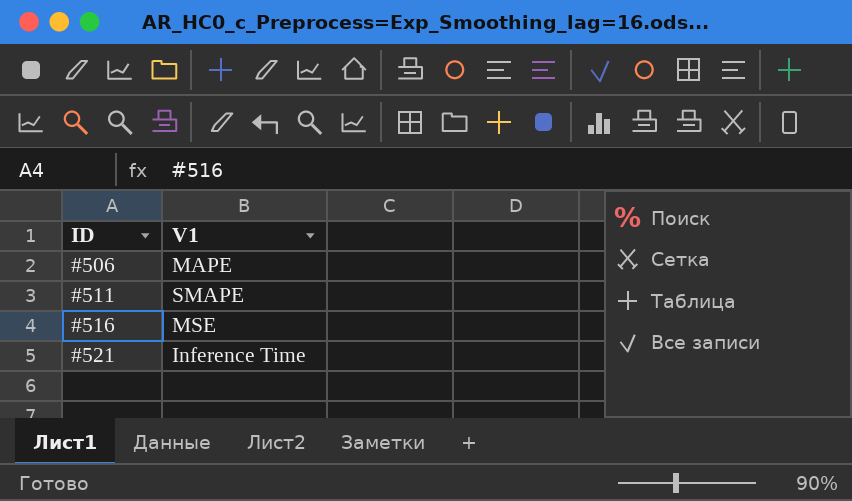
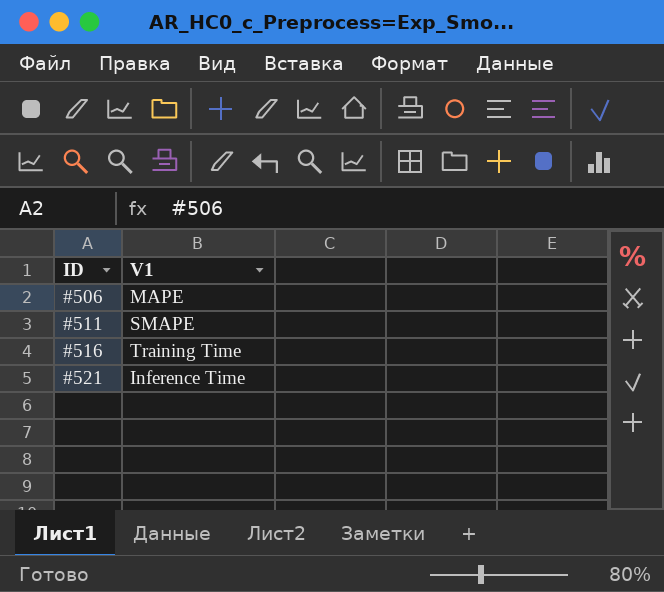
#516 | V1: MSE -> Training Time

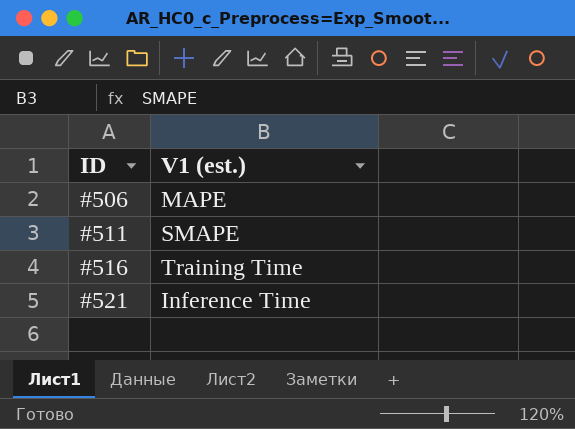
column name: V1 -> V1 (est.)

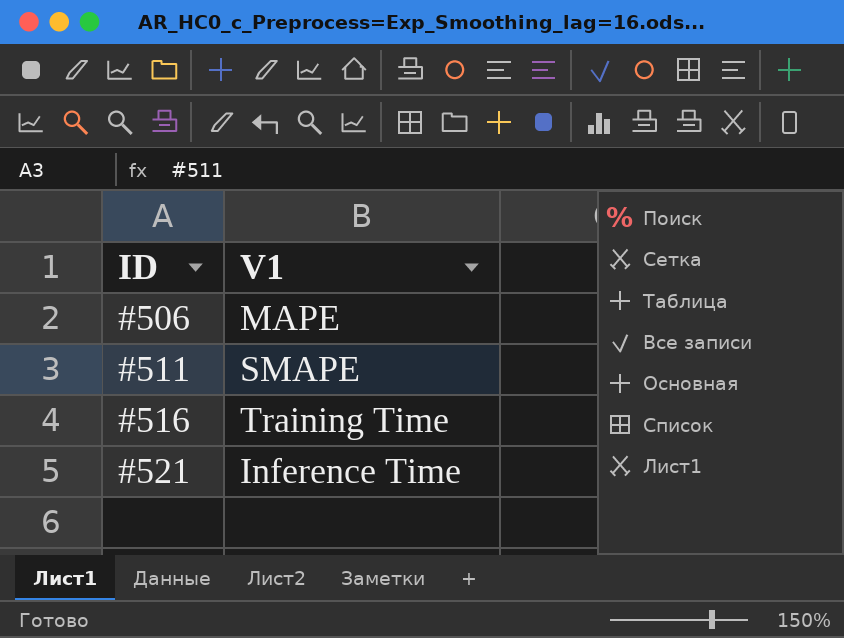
column name: V1 (est.) -> V1

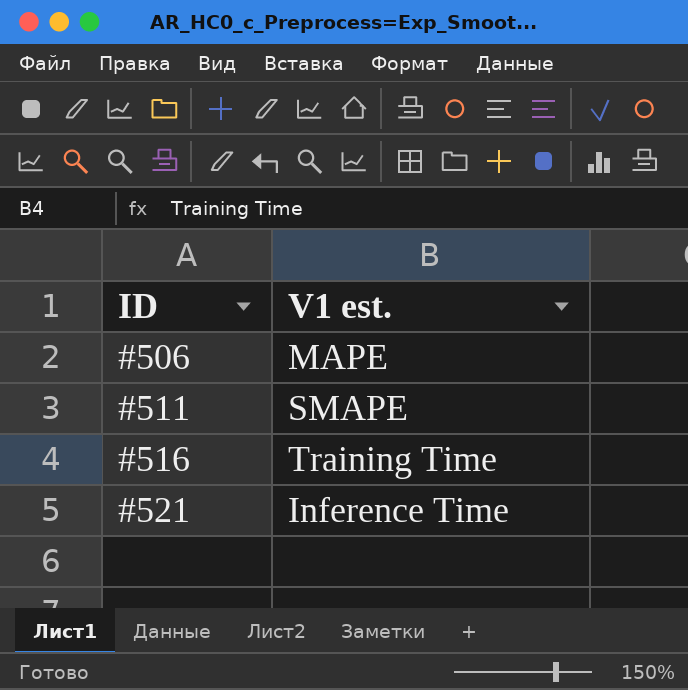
column name: V1 -> V1 est.

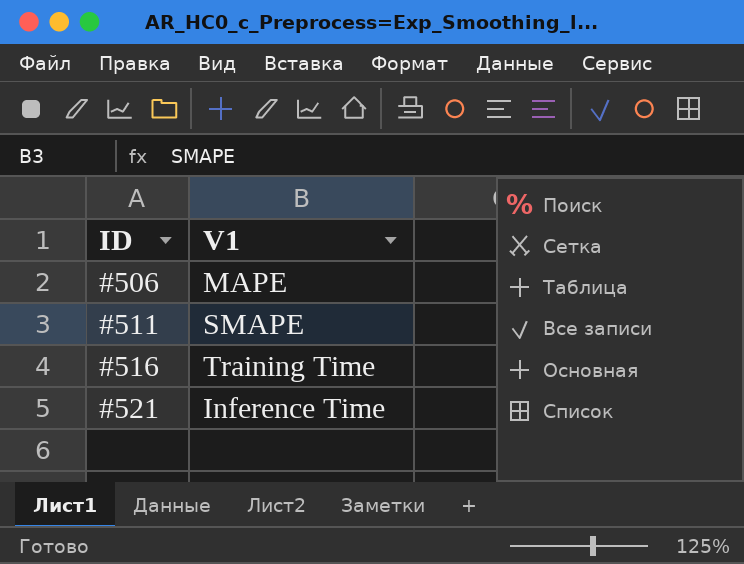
column name: V1 est. -> V1

